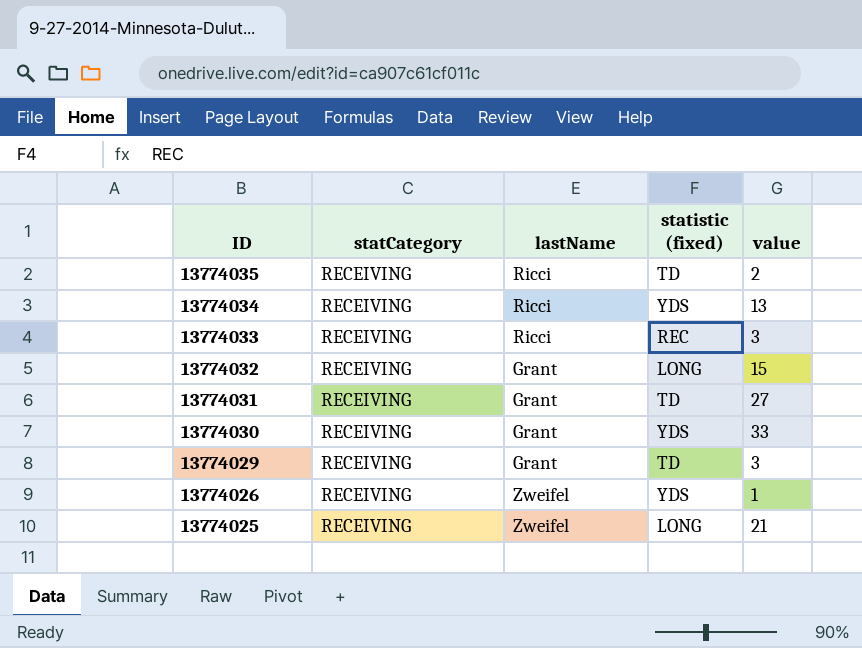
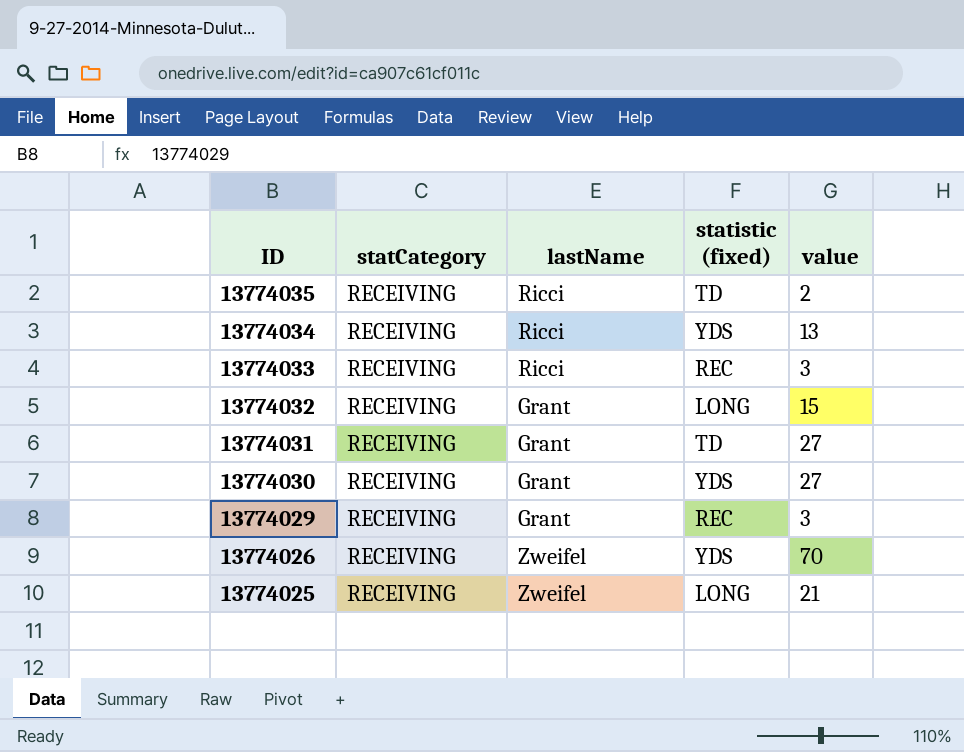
13774030 | value: 33 -> 27
13774029 | statistic (fixed): TD -> REC
13774026 | value: 1 -> 70

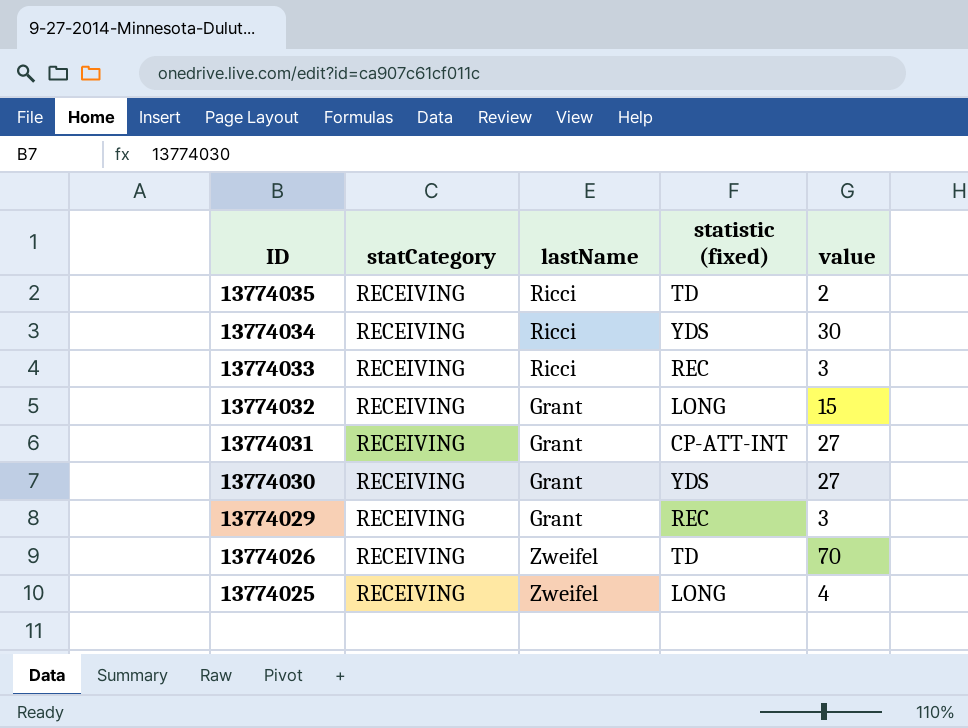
13774034 | value: 13 -> 30
13774031 | statistic (fixed): TD -> CP-ATT-INT
13774026 | statistic (fixed): YDS -> TD
13774025 | value: 21 -> 4

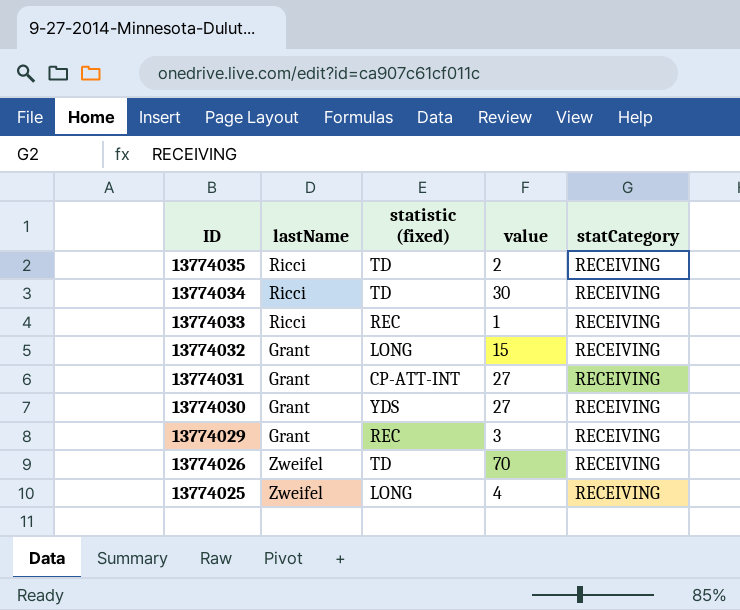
column statCategory | position: 2 -> 5
13774034 | statistic (fixed): YDS -> TD
13774033 | value: 3 -> 1

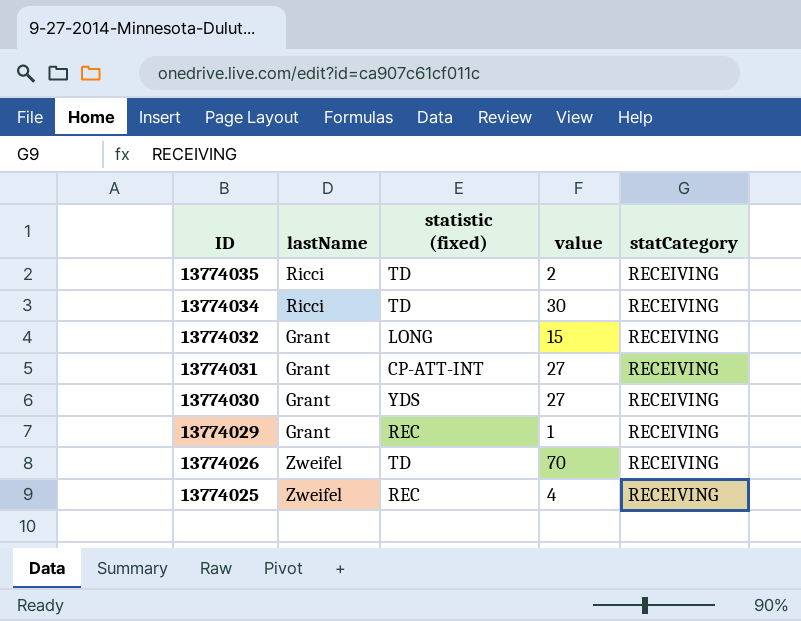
row 13774033: Ricci | REC | 1 | RECEIVING -> none
13774029 | value: 3 -> 1
13774025 | statistic (fixed): LONG -> REC

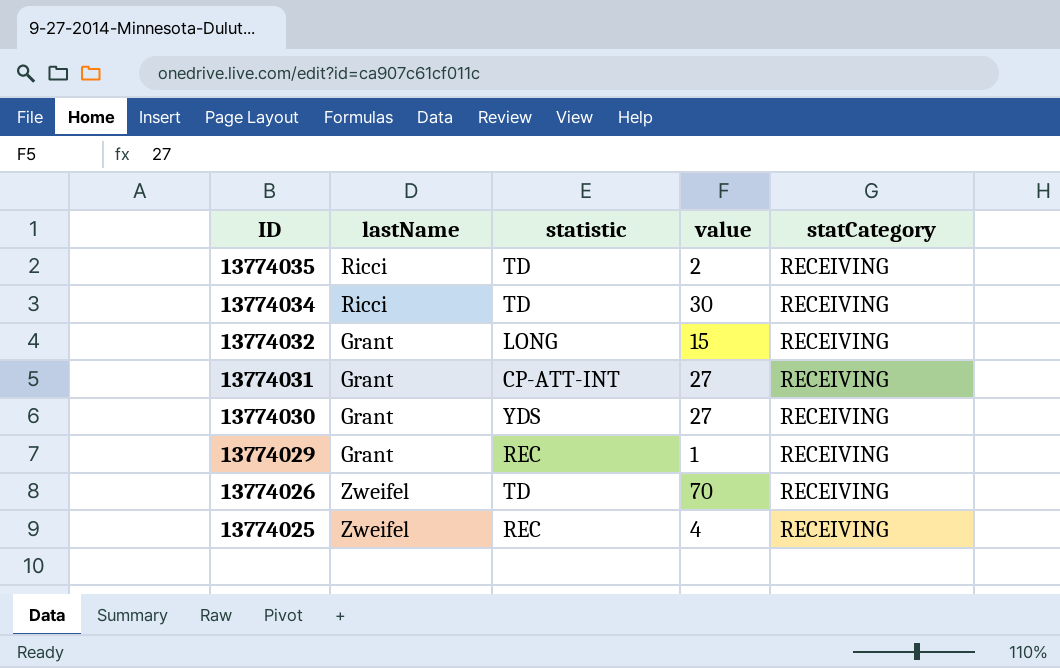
column name: statistic (fixed) -> statistic

